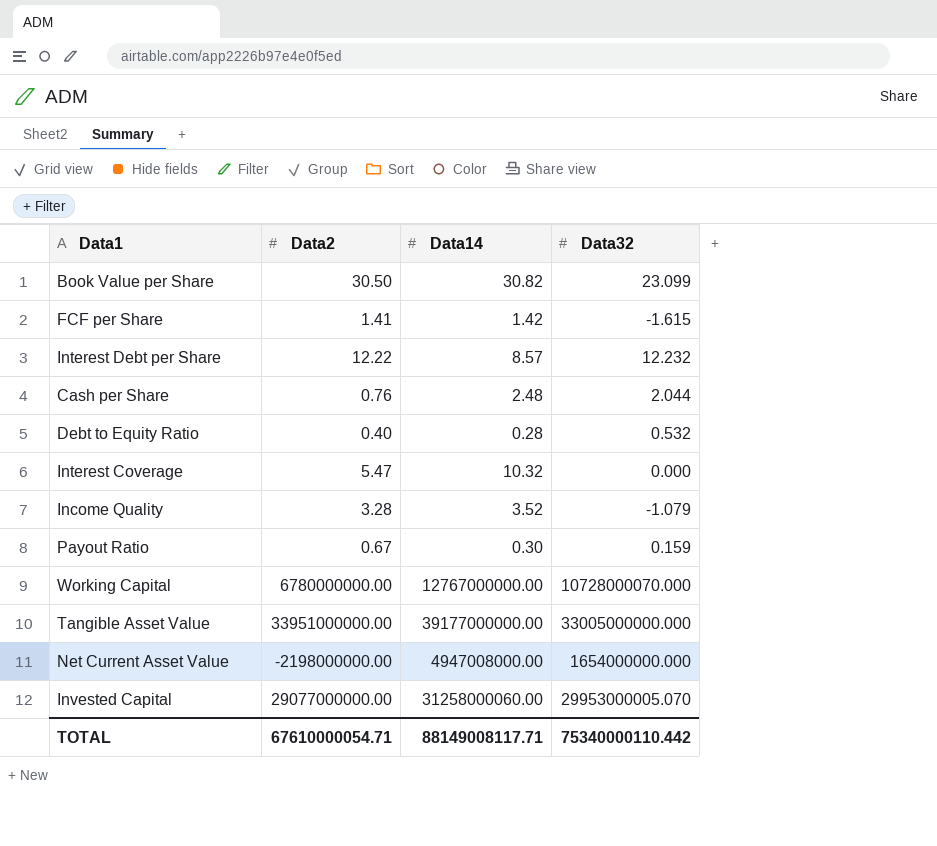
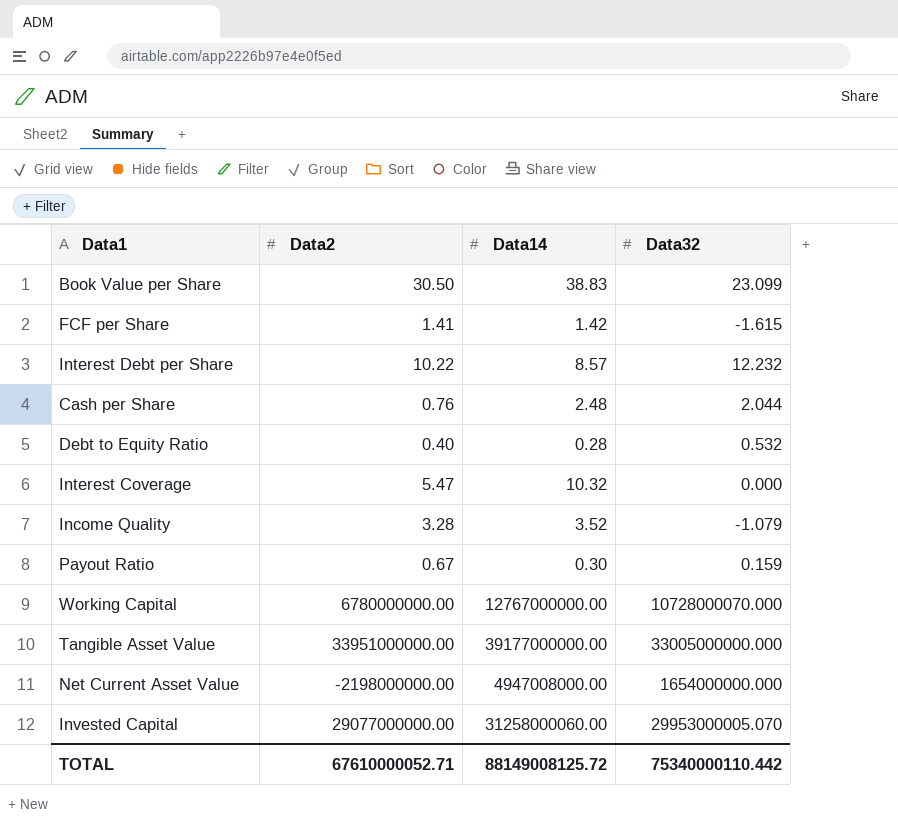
Book Value per Share | Data14: 30.82 -> 38.83
Interest Debt per Share | Data2: 12.22 -> 10.22
TOTAL | Data2: 67610000054.71 -> 67610000052.71
TOTAL | Data14: 88149008117.71 -> 88149008125.72

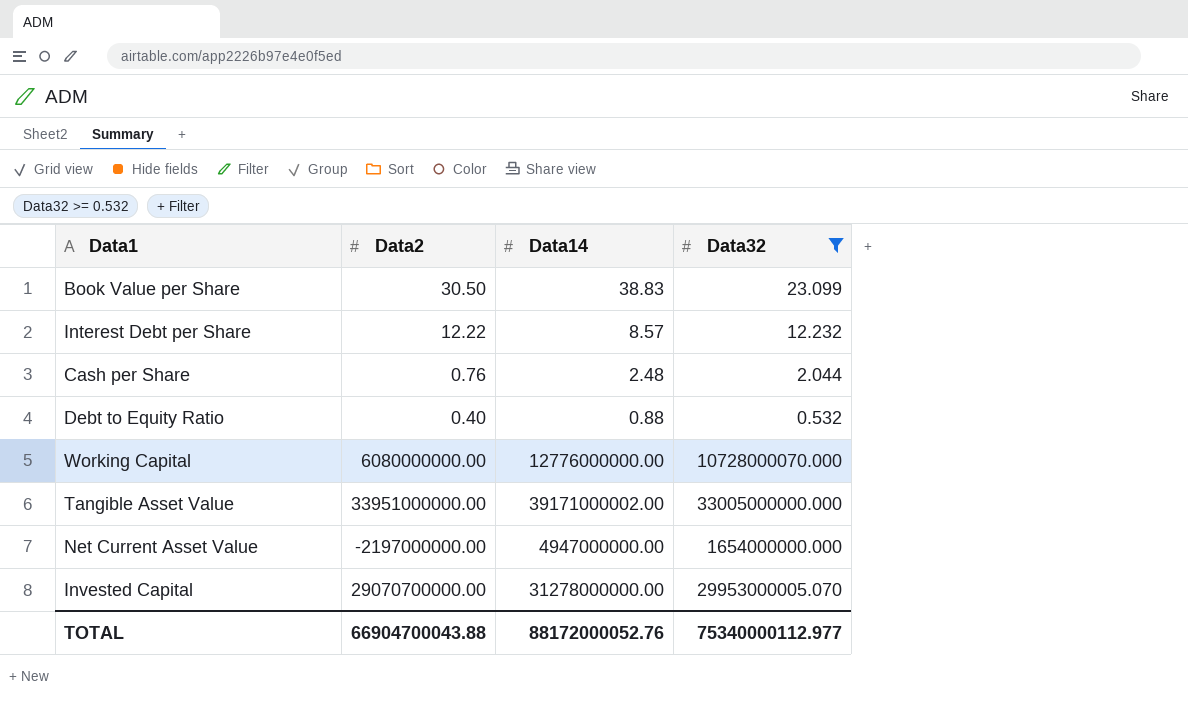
filter: none -> Data32 >= 0.532
Interest Debt per Share | Data2: 10.22 -> 12.22
Debt to Equity Ratio | Data14: 0.28 -> 0.88
Working Capital | Data2: 6780000000.00 -> 6080000000.00
Working Capital | Data14: 12767000000.00 -> 12776000000.00
Tangible Asset Value | Data14: 39177000000.00 -> 39171000002.00
Net Current Asset Value | Data2: -2198000000.00 -> -2197000000.00
Net Current Asset Value | Data14: 4947008000.00 -> 4947000000.00
Invested Capital | Data2: 29077000000.00 -> 29070700000.00
Invested Capital | Data14: 31258000060.00 -> 31278000000.00
TOTAL | Data2: 67610000052.71 -> 66904700043.88
TOTAL | Data14: 88149008125.72 -> 88172000052.76
TOTAL | Data32: 75340000110.442 -> 75340000112.977

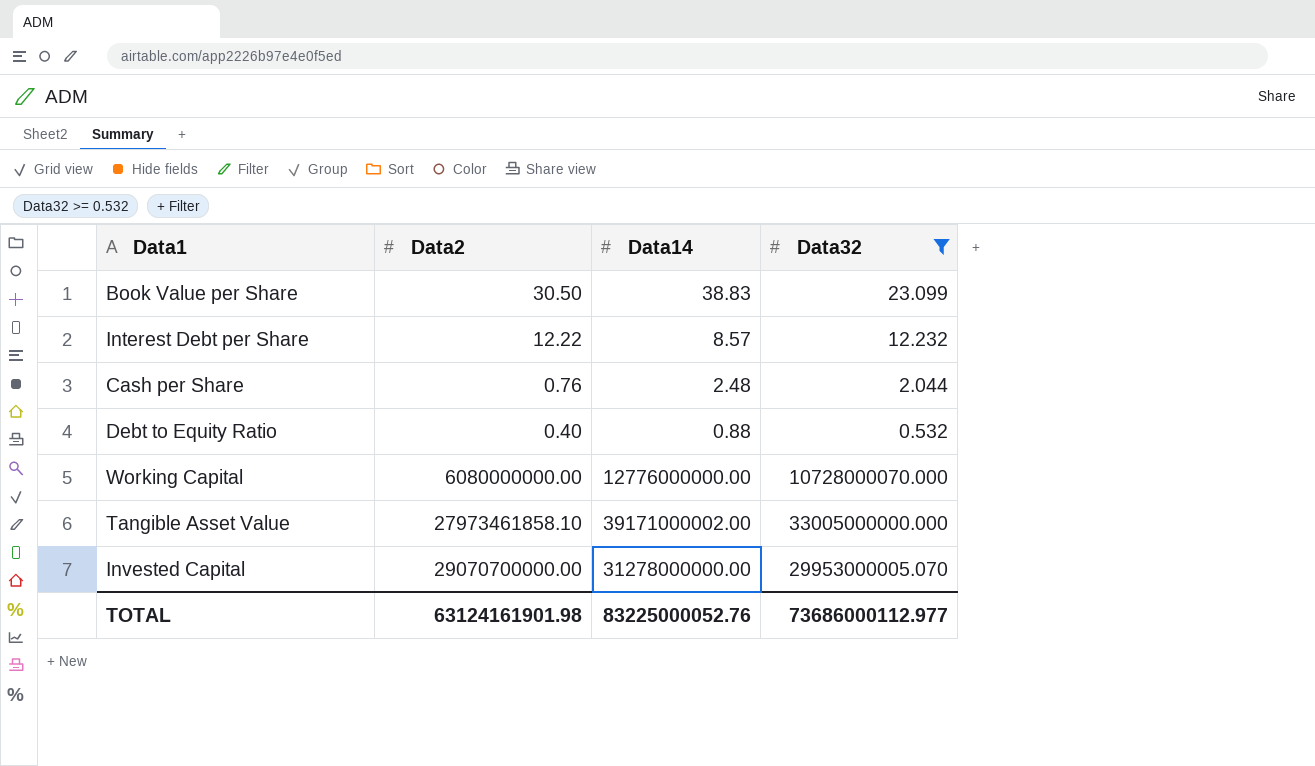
row Net Current Asset Value: -2197000000.00 | 4947000000.00 | 1654000000.000 -> none
Tangible Asset Value | Data2: 33951000000.00 -> 27973461858.10
TOTAL | Data2: 66904700043.88 -> 63124161901.98
TOTAL | Data14: 88172000052.76 -> 83225000052.76
TOTAL | Data32: 75340000112.977 -> 73686000112.977

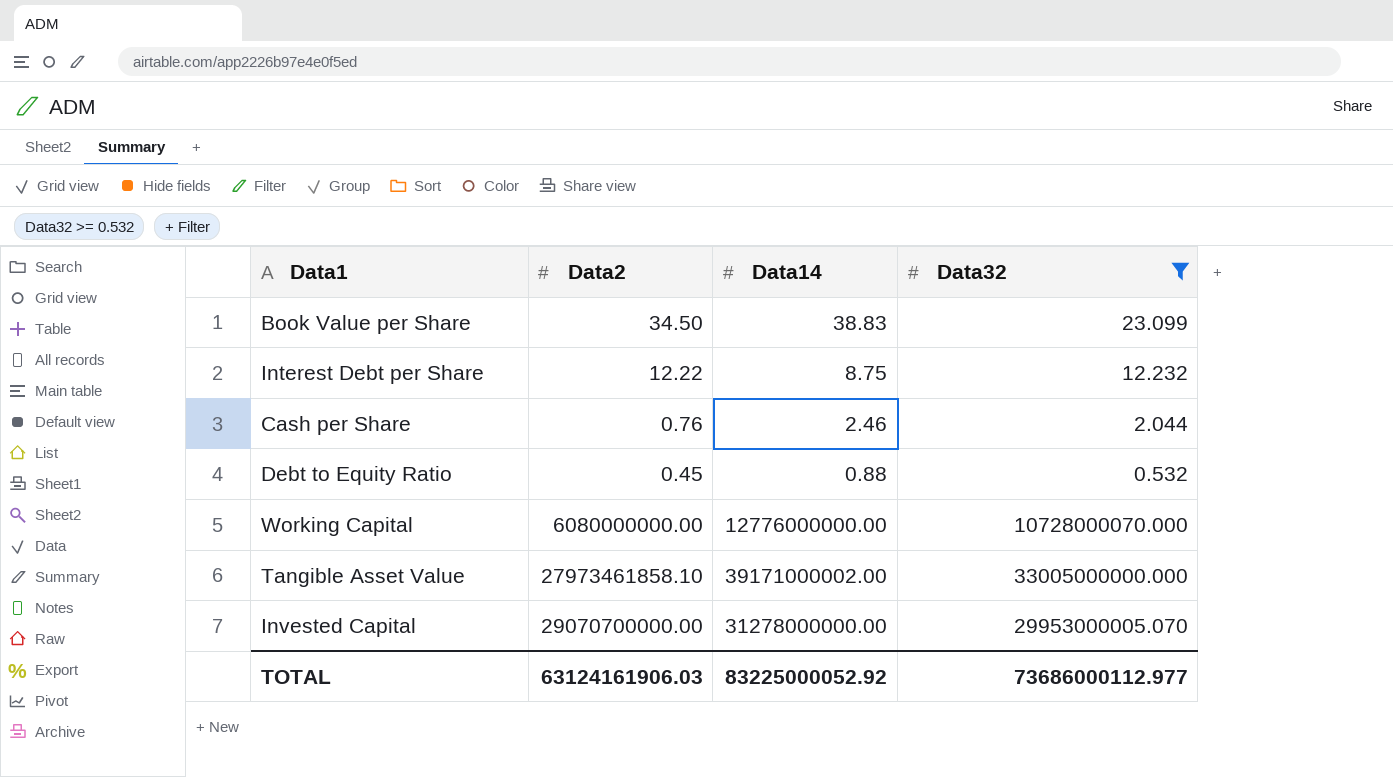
Book Value per Share | Data2: 30.50 -> 34.50
Interest Debt per Share | Data14: 8.57 -> 8.75
Cash per Share | Data14: 2.48 -> 2.46
Debt to Equity Ratio | Data2: 0.40 -> 0.45
TOTAL | Data2: 63124161901.98 -> 63124161906.03
TOTAL | Data14: 83225000052.76 -> 83225000052.92

